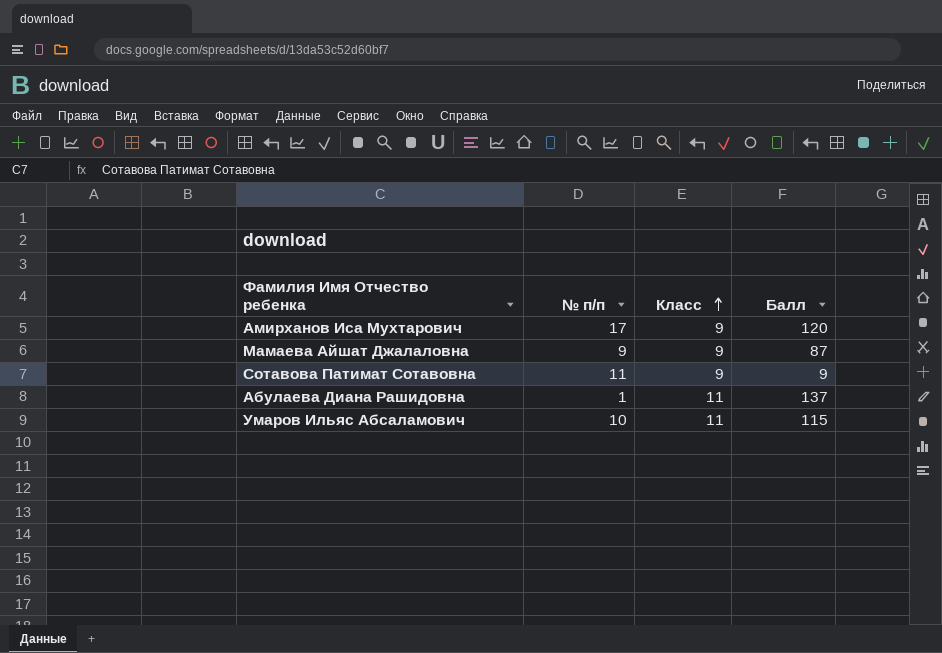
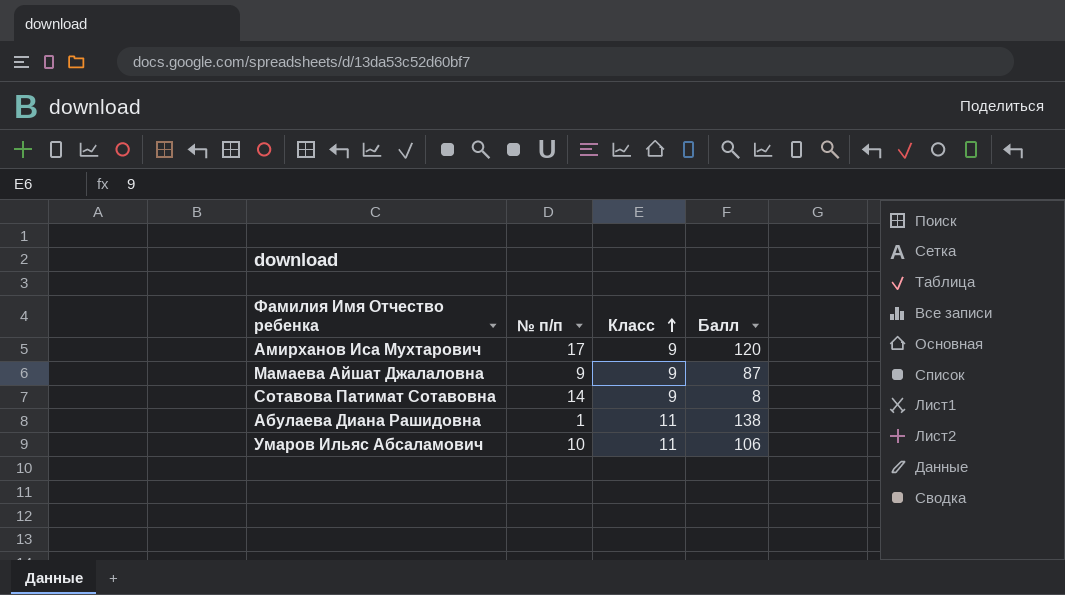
Сотавова Патимат Сотавовна | № п/п: 11 -> 14
Сотавова Патимат Сотавовна | Балл: 9 -> 8
Абулаева Диана Рашидовна | Балл: 137 -> 138
Умаров Ильяс Абсаламович | Балл: 115 -> 106

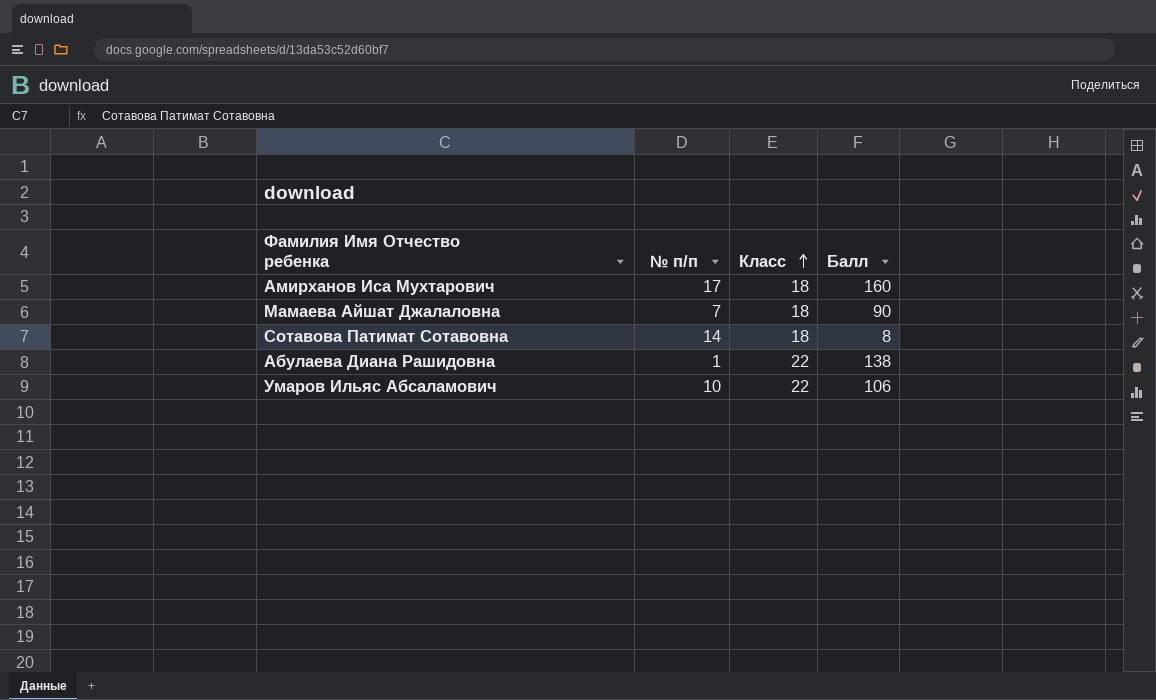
Амирханов Иса Мухтарович | Класс: 9 -> 18
Амирханов Иса Мухтарович | Балл: 120 -> 160
Мамаева Айшат Джалаловна | № п/п: 9 -> 7
Мамаева Айшат Джалаловна | Класс: 9 -> 18
Мамаева Айшат Джалаловна | Балл: 87 -> 90
Сотавова Патимат Сотавовна | Класс: 9 -> 18
Абулаева Диана Рашидовна | Класс: 11 -> 22
Умаров Ильяс Абсаламович | Класс: 11 -> 22

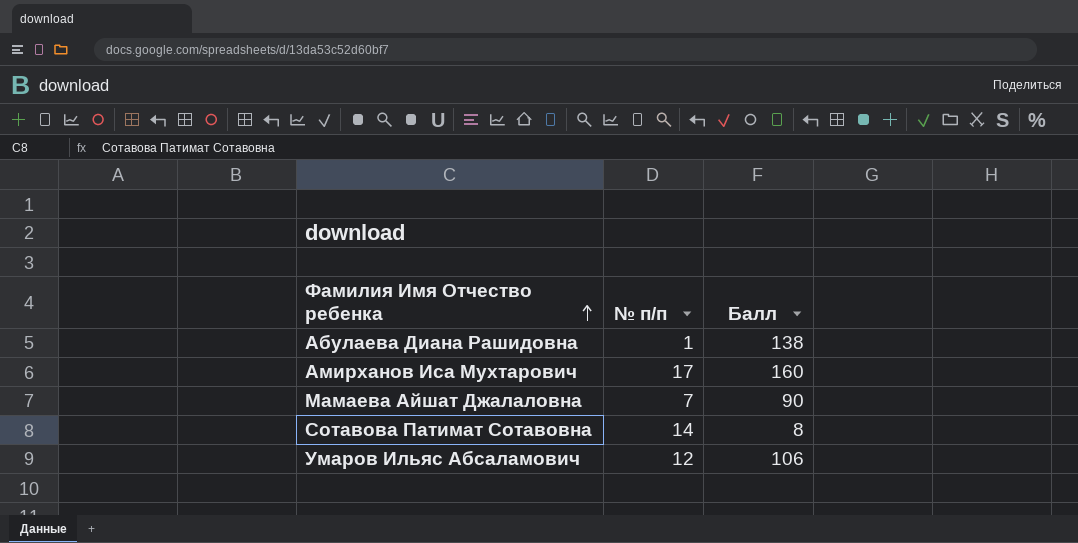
row order: Класс ascending -> Фамилия Имя Отчество ребенка ascending
column Класс | position: 3 -> none
Умаров Ильяс Абсаламович | № п/п: 10 -> 12

